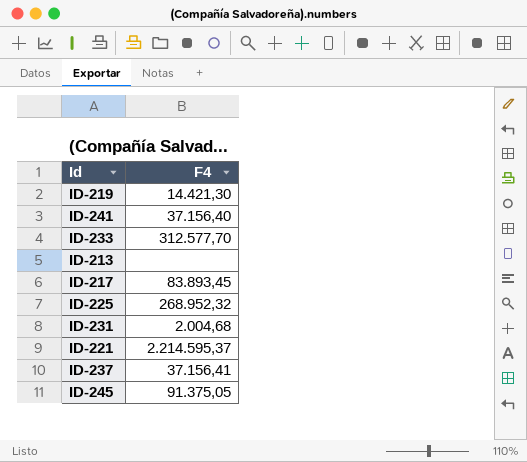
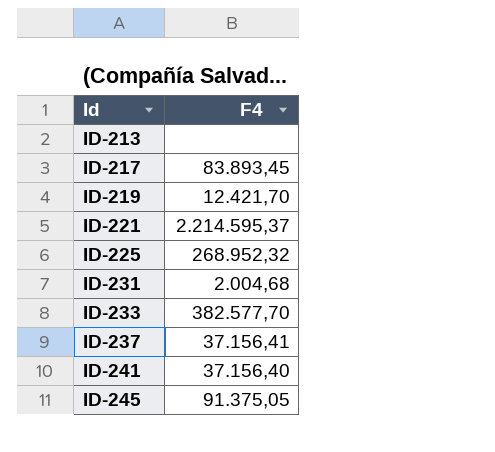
row order: none -> Id ascending
ID-219 | F4: 14.421,30 -> 12.421,70
ID-233 | F4: 312.577,70 -> 382.577,70

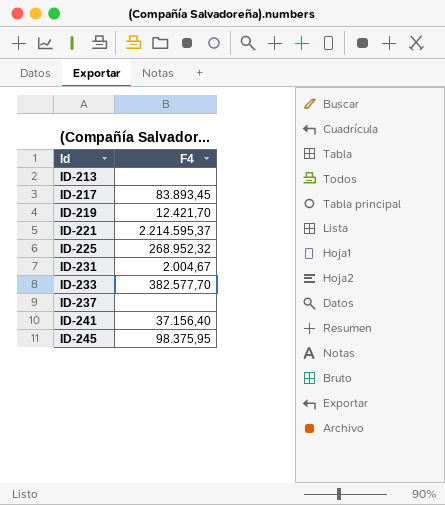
ID-231 | F4: 2.004,68 -> 2.004,67
ID-237 | F4: 37.156,41 -> none
ID-245 | F4: 91.375,05 -> 98.375,95

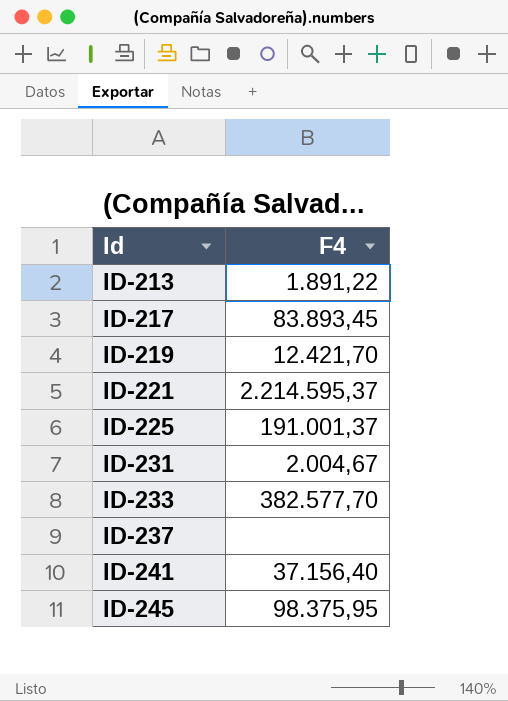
ID-213 | F4: none -> 1.891,22
ID-225 | F4: 268.952,32 -> 191.001,37

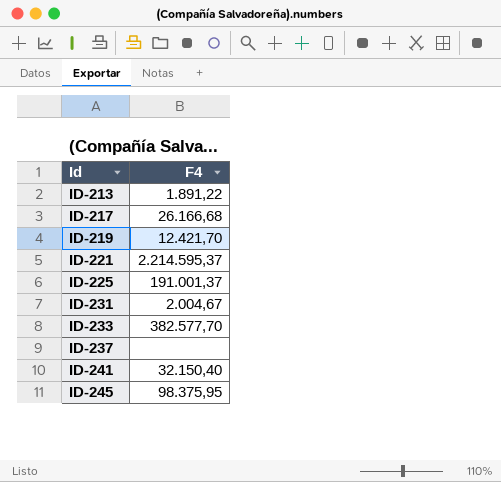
ID-217 | F4: 83.893,45 -> 26.166,68
ID-241 | F4: 37.156,40 -> 32.150,40

